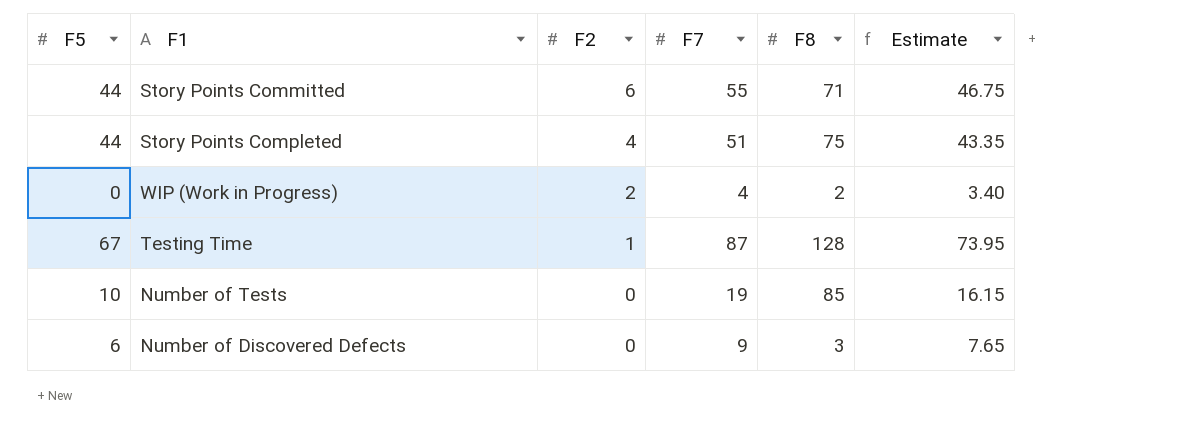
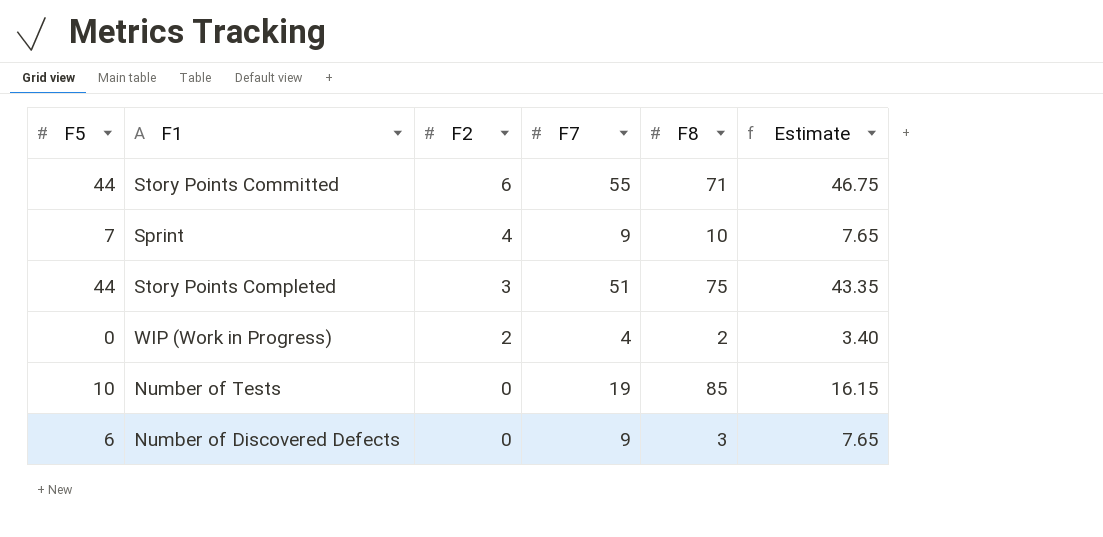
row Testing Time: 67 | 1 | 87 | 128 | 73.95 -> none
row Sprint: none -> 7 | 4 | 9 | 10 | 7.65
Story Points Completed | F2: 4 -> 3

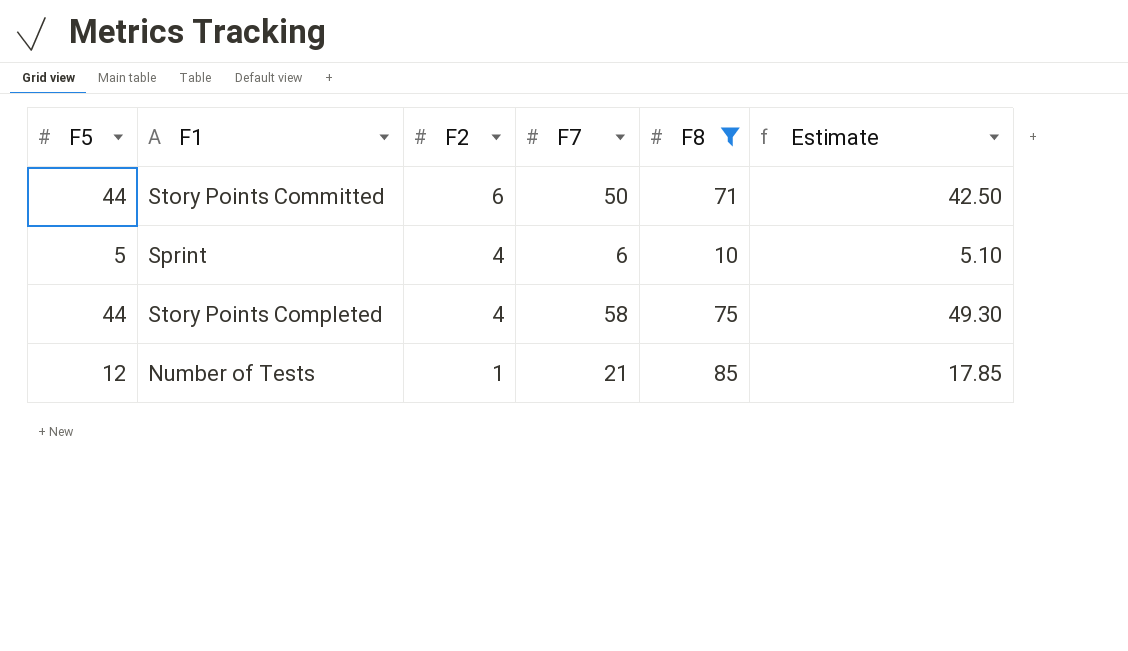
filter: none -> F8 >= 10
Story Points Committed | F7: 55 -> 50
Story Points Committed | Estimate: 46.75 -> 42.50
Sprint | F5: 7 -> 5
Sprint | F7: 9 -> 6
Sprint | Estimate: 7.65 -> 5.10
Story Points Completed | F2: 3 -> 4
Story Points Completed | F7: 51 -> 58
Story Points Completed | Estimate: 43.35 -> 49.30
Number of Tests | F5: 10 -> 12
Number of Tests | F2: 0 -> 1
Number of Tests | F7: 19 -> 21
Number of Tests | Estimate: 16.15 -> 17.85

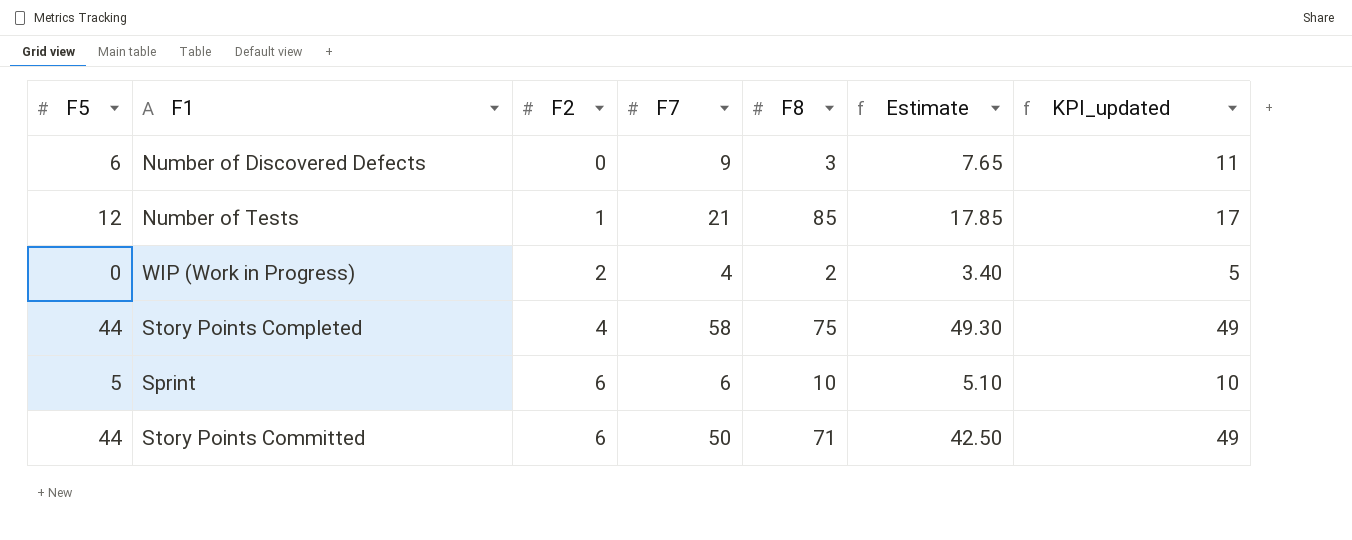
filter: F8 >= 10 -> none
row order: F2 descending -> F2 ascending
column KPI_updated | formula: none -> [F5] + 5
Sprint | F2: 4 -> 6

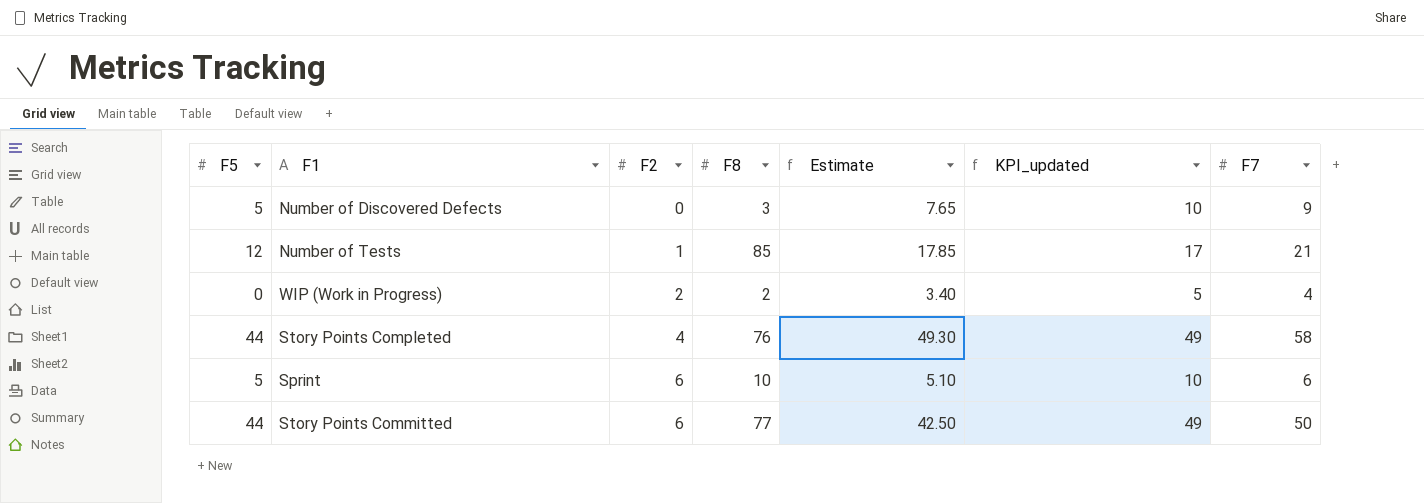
column F7 | position: 4 -> 7
Number of Discovered Defects | F5: 6 -> 5
Number of Discovered Defects | KPI_updated: 11 -> 10
Story Points Completed | F8: 75 -> 76
Story Points Committed | F8: 71 -> 77

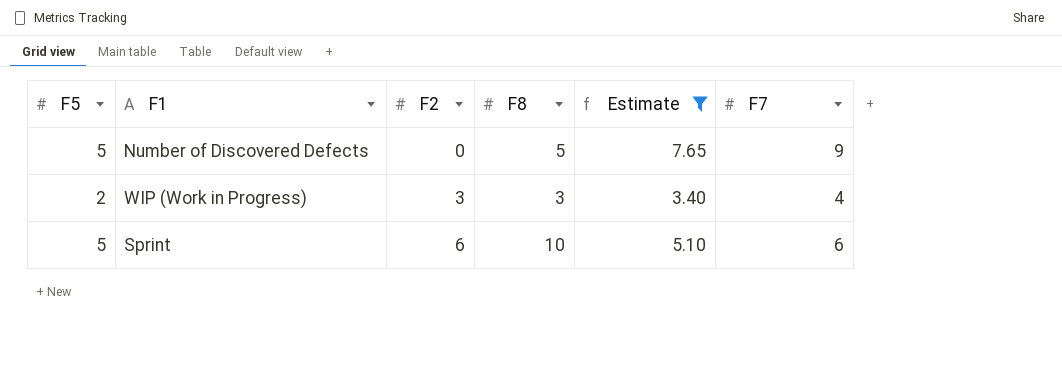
filter: none -> Estimate <= 7.65
column KPI_updated | formula: [F5] + 5 -> none
Number of Discovered Defects | F8: 3 -> 5
WIP (Work in Progress) | F5: 0 -> 2
WIP (Work in Progress) | F2: 2 -> 3
WIP (Work in Progress) | F8: 2 -> 3

